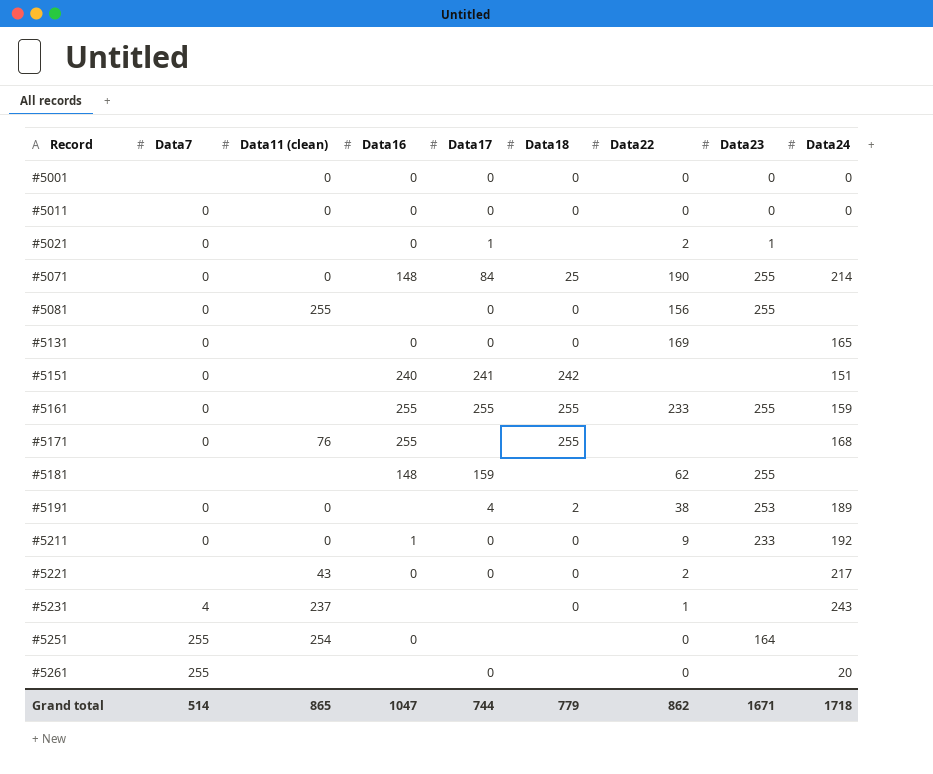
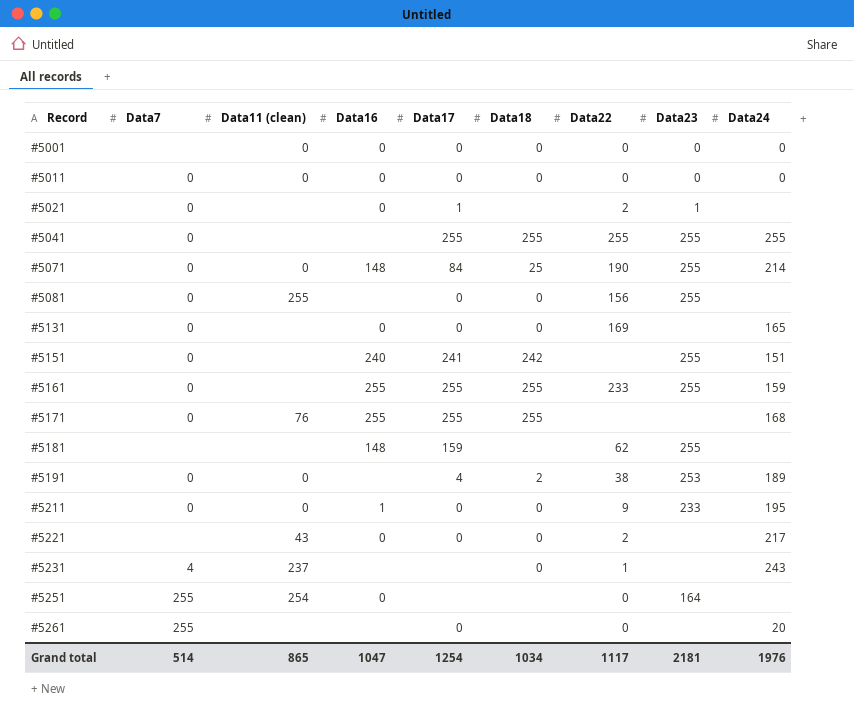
row #5041: none -> 0 | none | none | 255 | 255 | 255 | 255 | 255
#5151 | Data23: none -> 255
#5171 | Data17: none -> 255
#5211 | Data24: 192 -> 195
Grand total | Data17: 744 -> 1254
Grand total | Data18: 779 -> 1034
Grand total | Data22: 862 -> 1117
Grand total | Data23: 1671 -> 2181
Grand total | Data24: 1718 -> 1976

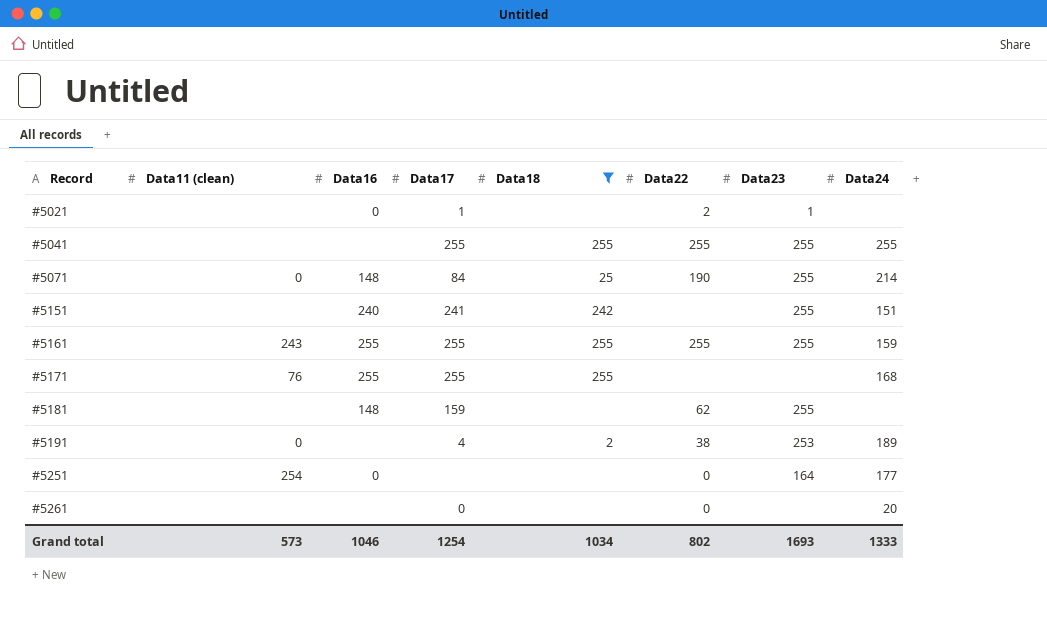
filter: none -> Data18 != 0
column Data7 | position: 2 -> none
#5161 | Data11 (clean): none -> 243
#5161 | Data22: 233 -> 255
#5251 | Data24: none -> 177
Grand total | Data11 (clean): 865 -> 573
Grand total | Data16: 1047 -> 1046
Grand total | Data22: 1117 -> 802
Grand total | Data23: 2181 -> 1693
Grand total | Data24: 1976 -> 1333

